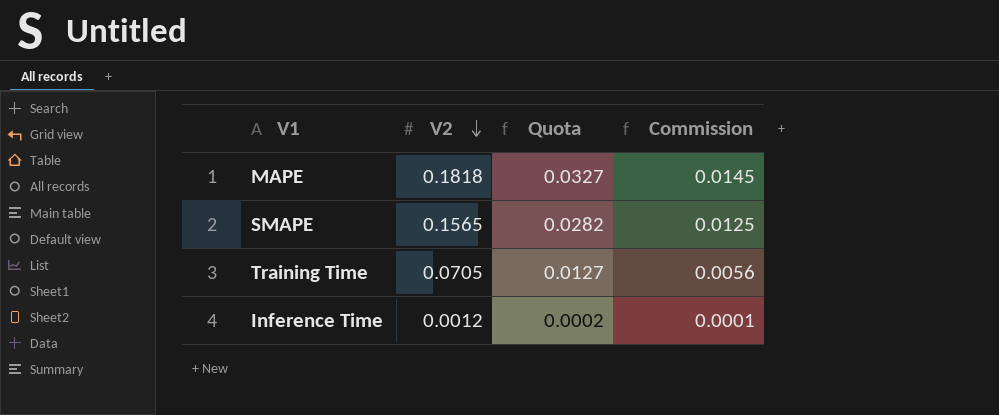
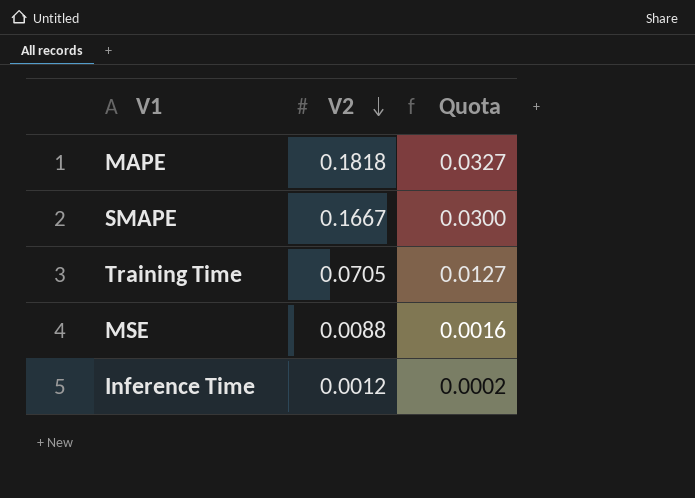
column Commission | formula: [V2] * 0.08 -> none
SMAPE | V2: 0.1565 -> 0.1667
SMAPE | Quota: 0.0282 -> 0.0300
row MSE: none -> 0.0088 | 0.0016

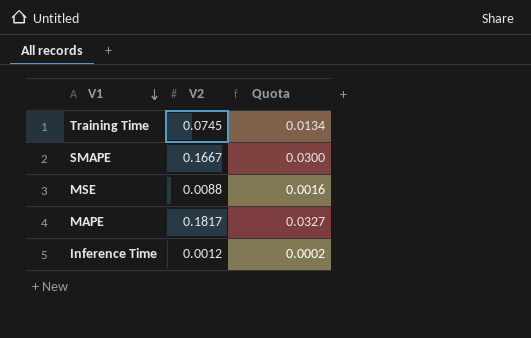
row order: V2 descending -> V1 descending
Training Time | V2: 0.0705 -> 0.0745
Training Time | Quota: 0.0127 -> 0.0134
MAPE | V2: 0.1818 -> 0.1817

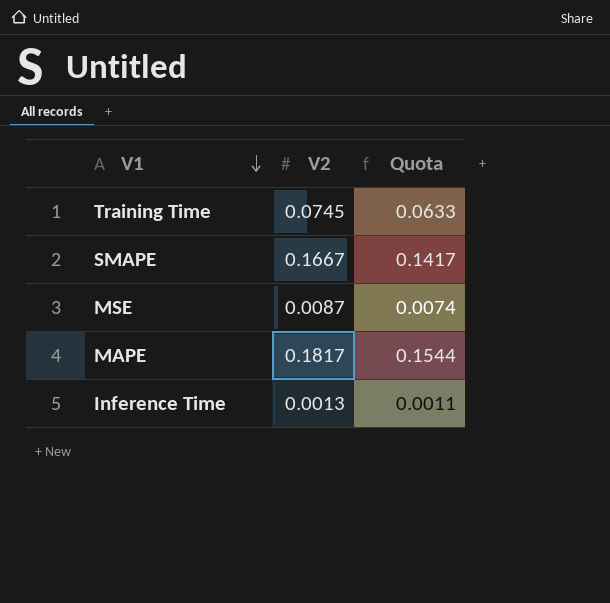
column Quota | formula: [V2] * 0.18 -> [V2] * 0.85
MSE | V2: 0.0088 -> 0.0087
Inference Time | V2: 0.0012 -> 0.0013

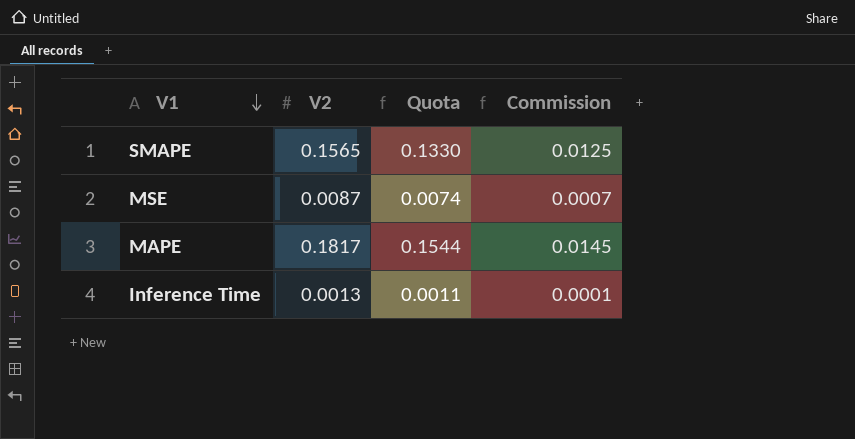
column Commission | formula: none -> [V2] * 0.08
row Training Time: 0.0745 | 0.0633 -> none
SMAPE | V2: 0.1667 -> 0.1565
SMAPE | Quota: 0.1417 -> 0.1330

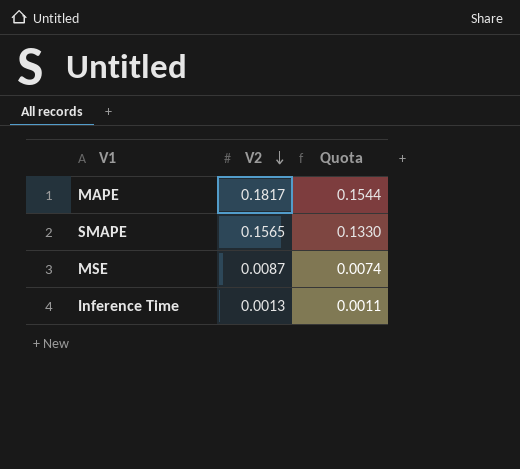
row order: V1 descending -> V2 descending
column Commission | formula: [V2] * 0.08 -> none

